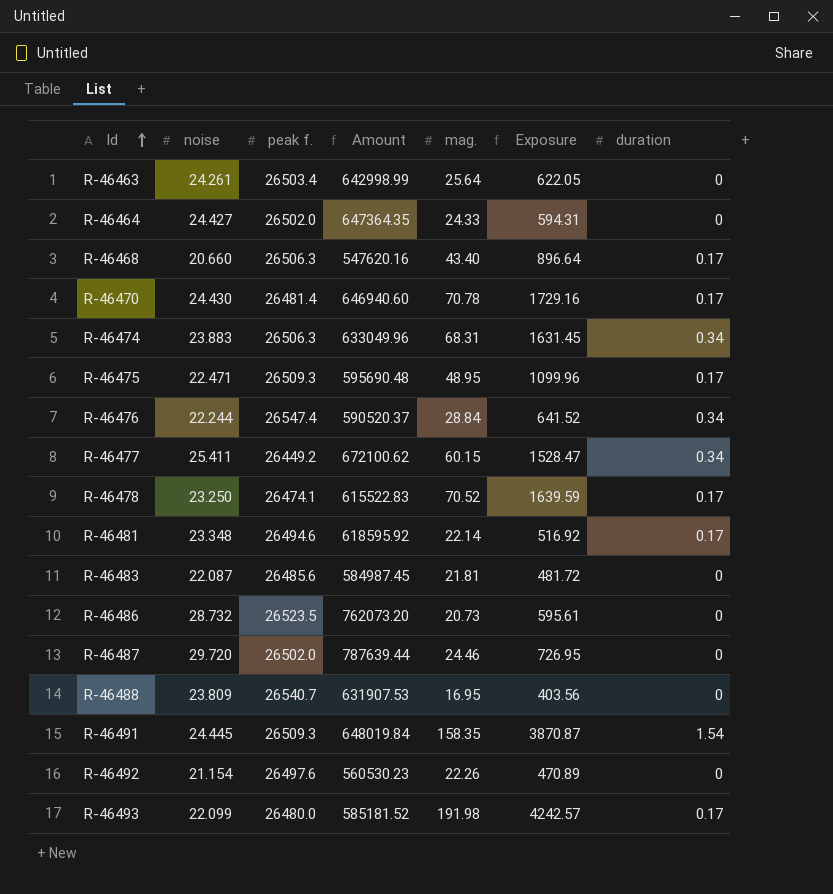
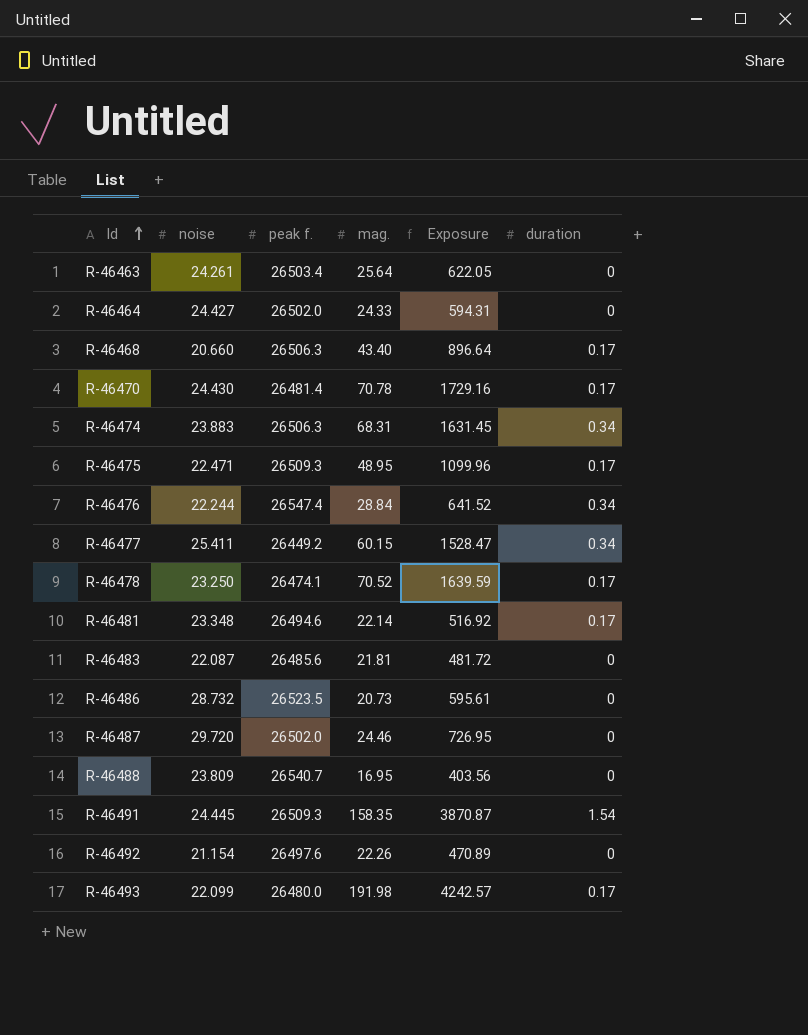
column Amount | formula: [noise] * [peak f.] -> none

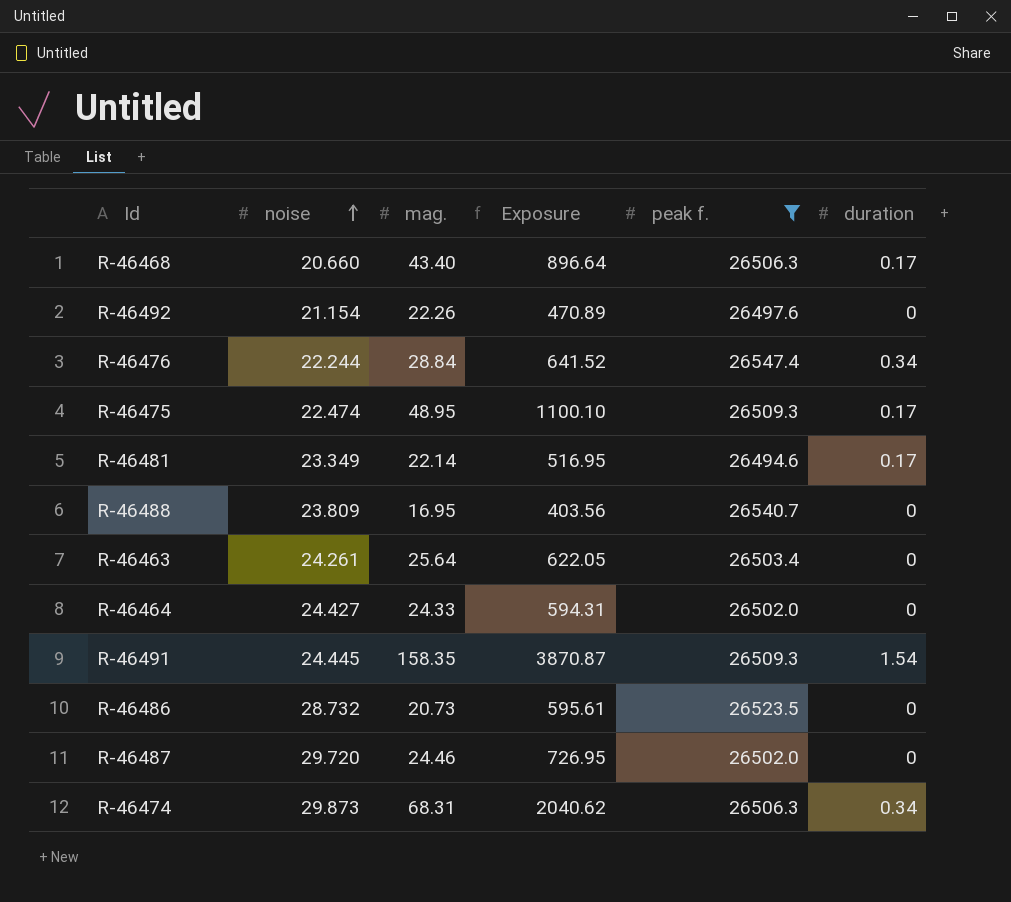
filter: none -> peak f. >= 26494.6
row order: Id ascending -> noise ascending
column peak f. | position: 3 -> 5
R-46475 | noise: 22.471 -> 22.474
R-46475 | Exposure: 1099.96 -> 1100.10
R-46481 | noise: 23.348 -> 23.349
R-46481 | Exposure: 516.92 -> 516.95
R-46474 | noise: 23.883 -> 29.873
R-46474 | Exposure: 1631.45 -> 2040.62

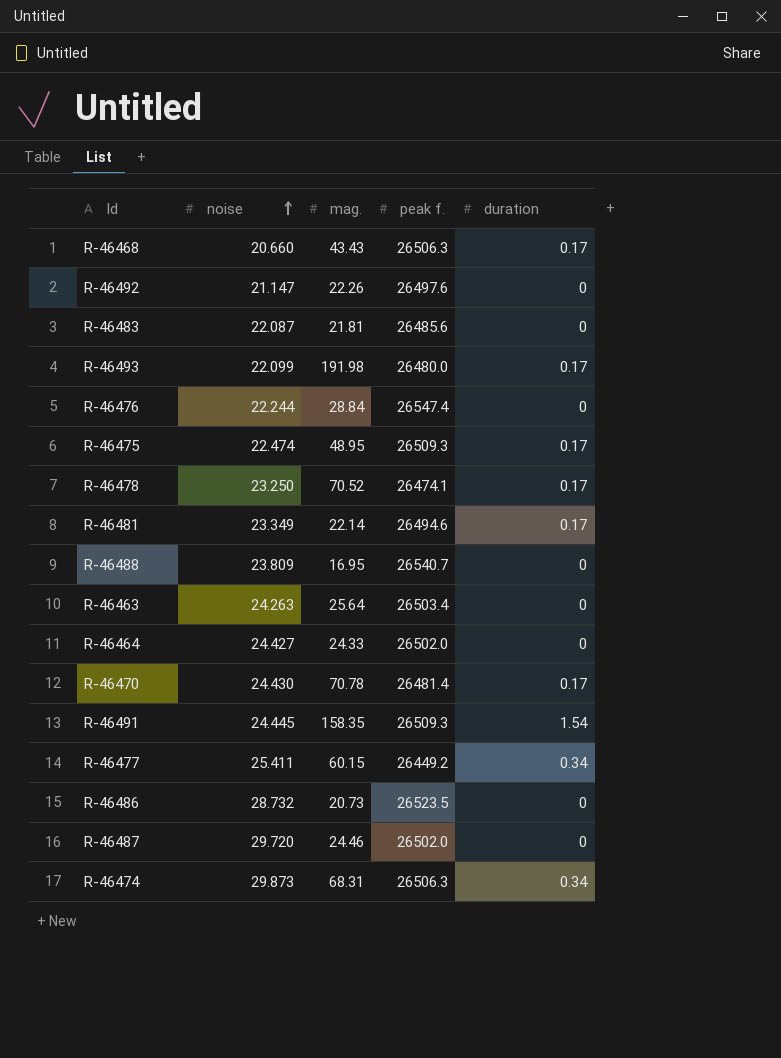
filter: peak f. >= 26494.6 -> none
column Exposure | formula: [noise] * [mag.] -> none
R-46468 | mag.: 43.40 -> 43.43
R-46492 | noise: 21.154 -> 21.147
R-46476 | duration: 0.34 -> 0
R-46463 | noise: 24.261 -> 24.263

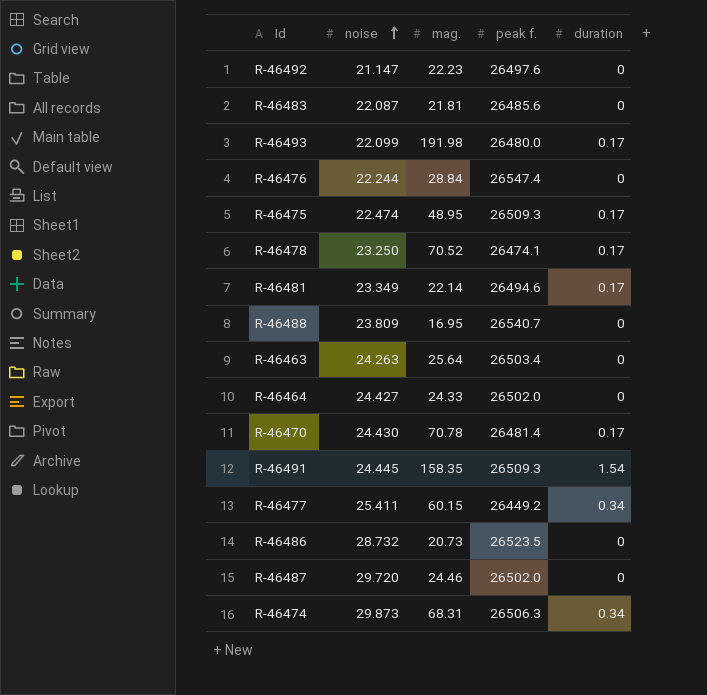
row R-46468: 20.660 | 43.43 | 26506.3 | 0.17 -> none
R-46492 | mag.: 22.26 -> 22.23

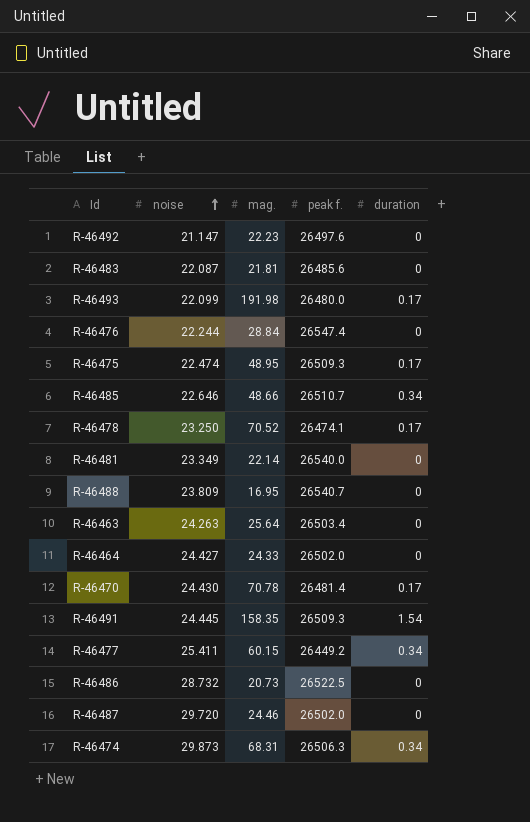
row R-46485: none -> 22.646 | 48.66 | 26510.7 | 0.34
R-46481 | peak f.: 26494.6 -> 26540.0
R-46481 | duration: 0.17 -> 0
R-46486 | peak f.: 26523.5 -> 26522.5

